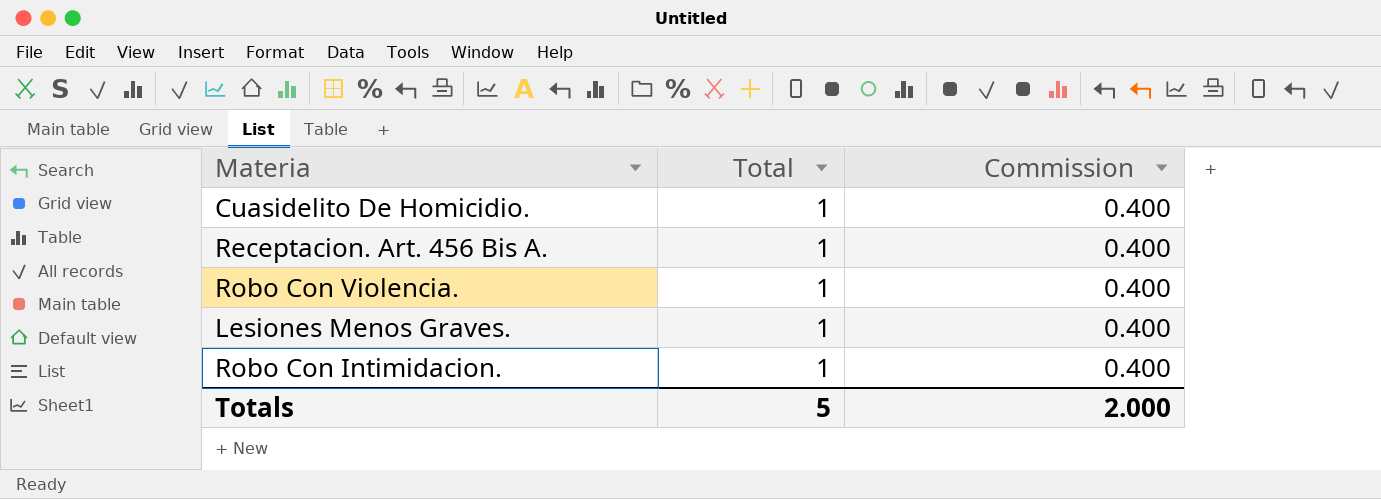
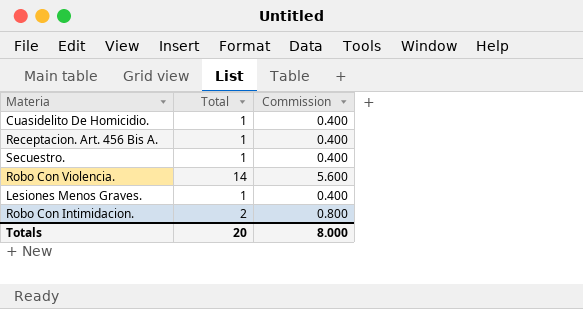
row Secuestro.: none -> 1 | 0.400
Robo Con Violencia. | Total: 1 -> 14
Robo Con Violencia. | Commission: 0.400 -> 5.600
Robo Con Intimidacion. | Total: 1 -> 2
Robo Con Intimidacion. | Commission: 0.400 -> 0.800
Totals | Total: 5 -> 20
Totals | Commission: 2.000 -> 8.000

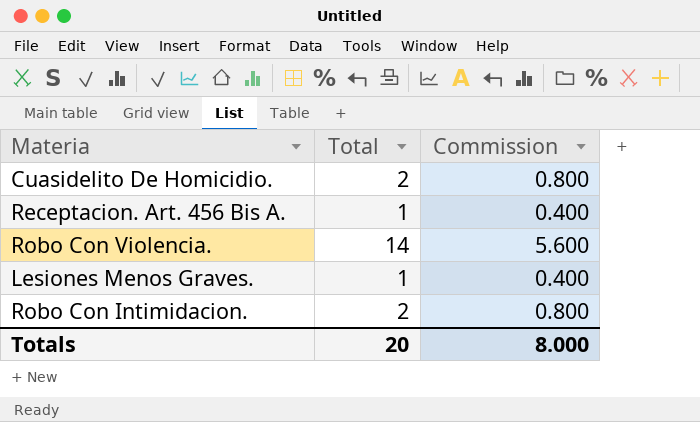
row Secuestro.: 1 | 0.400 -> none
Cuasidelito De Homicidio. | Total: 1 -> 2
Cuasidelito De Homicidio. | Commission: 0.400 -> 0.800

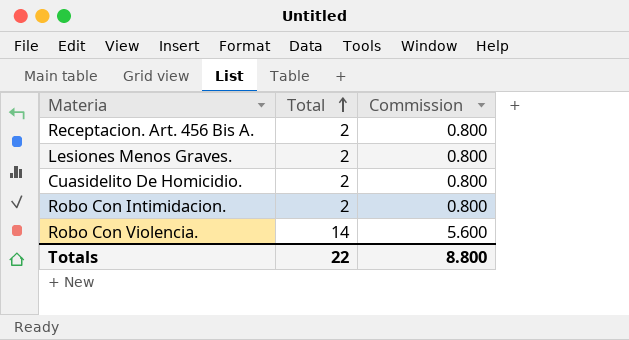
row order: none -> Total ascending
Receptacion. Art. 456 Bis A. | Total: 1 -> 2
Receptacion. Art. 456 Bis A. | Commission: 0.400 -> 0.800
Lesiones Menos Graves. | Total: 1 -> 2
Lesiones Menos Graves. | Commission: 0.400 -> 0.800
Totals | Total: 20 -> 22
Totals | Commission: 8.000 -> 8.800

